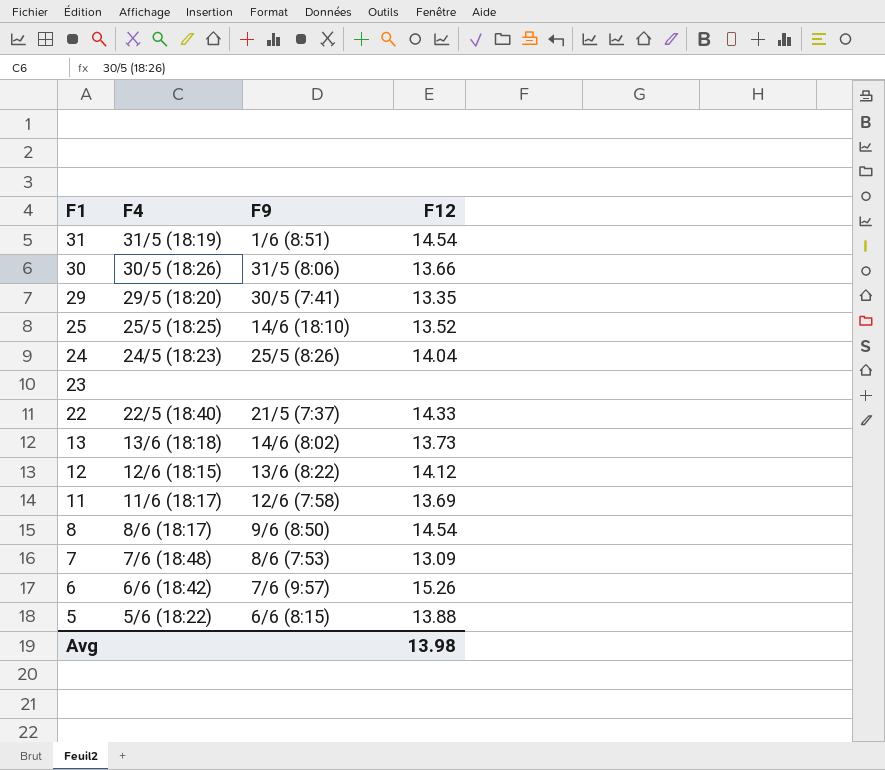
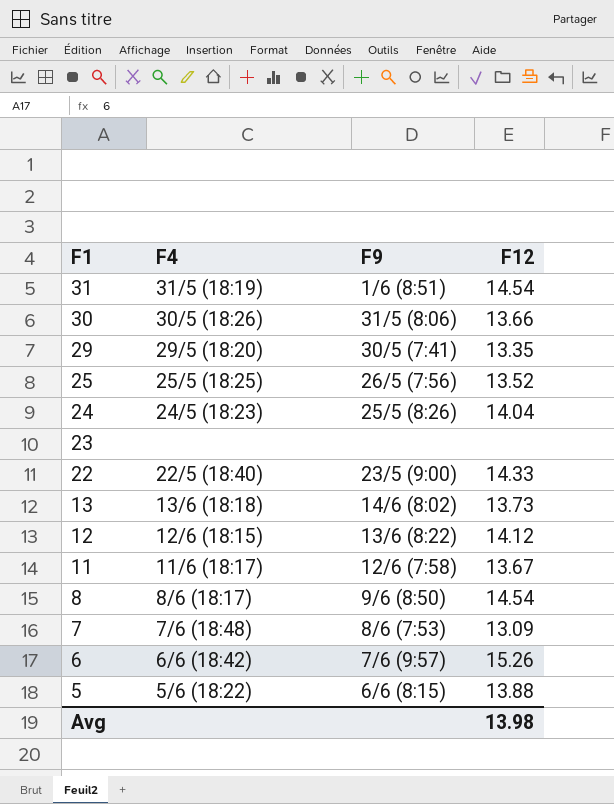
25 | F9: 14/6 (18:10) -> 26/5 (7:56)
22 | F9: 21/5 (7:37) -> 23/5 (9:00)
11 | F12: 13.69 -> 13.67

